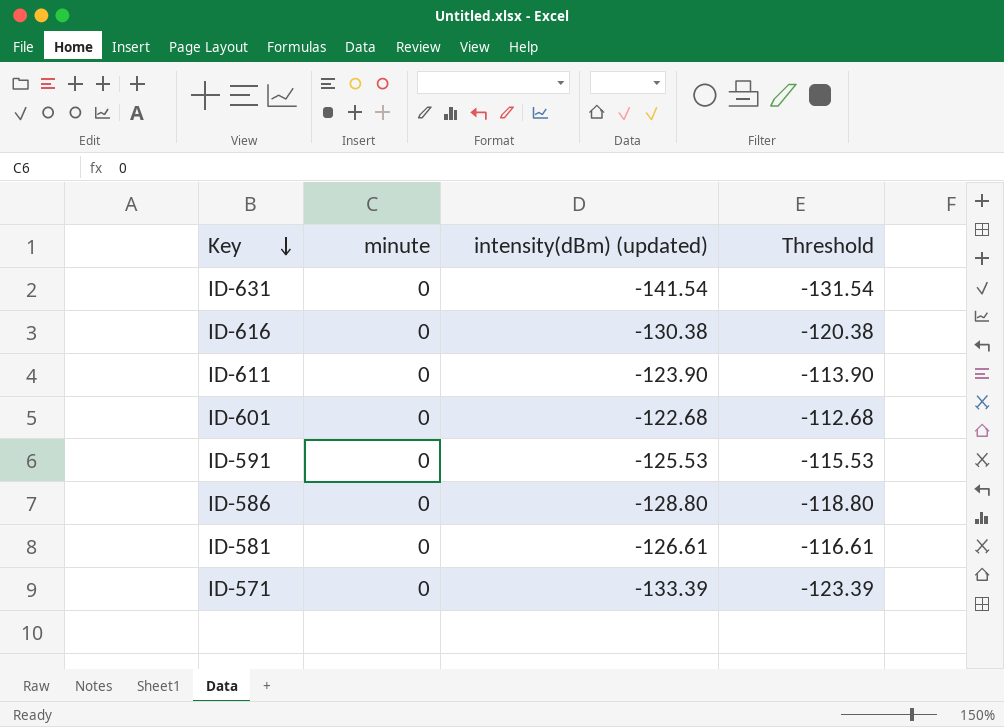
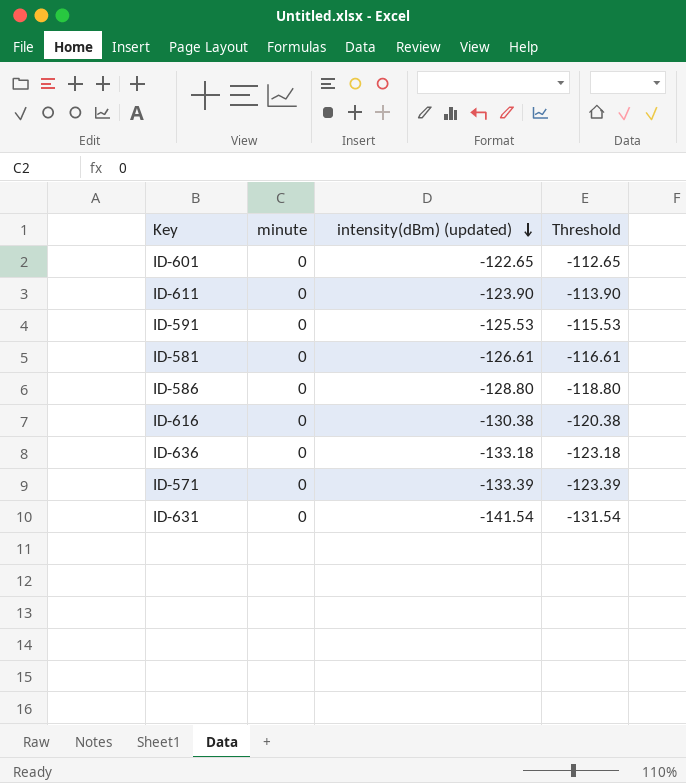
row order: Key descending -> intensity(dBm) (updated) descending
ID-601 | intensity(dBm) (updated): -122.68 -> -122.65
ID-601 | Threshold: -112.68 -> -112.65
row ID-636: none -> 0 | -133.18 | -123.18

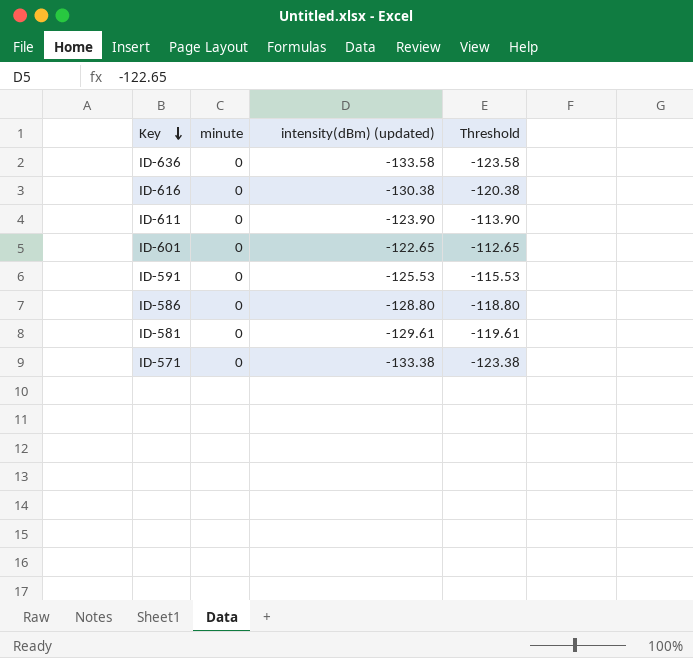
row order: intensity(dBm) (updated) descending -> Key descending
row ID-631: 0 | -141.54 | -131.54 -> none
ID-636 | intensity(dBm) (updated): -133.18 -> -133.58
ID-636 | Threshold: -123.18 -> -123.58
ID-581 | intensity(dBm) (updated): -126.61 -> -129.61
ID-581 | Threshold: -116.61 -> -119.61
ID-571 | intensity(dBm) (updated): -133.39 -> -133.38
ID-571 | Threshold: -123.39 -> -123.38

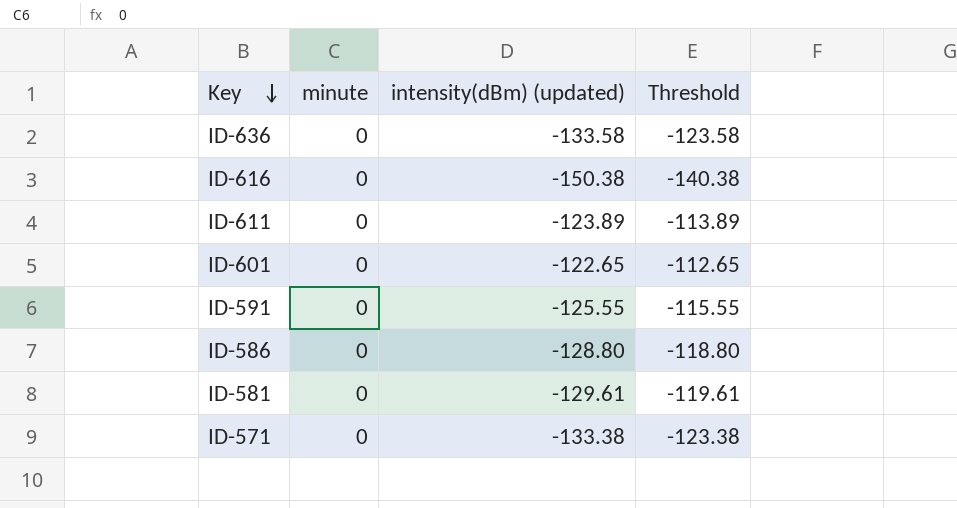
ID-616 | intensity(dBm) (updated): -130.38 -> -150.38
ID-616 | Threshold: -120.38 -> -140.38
ID-611 | intensity(dBm) (updated): -123.90 -> -123.89
ID-611 | Threshold: -113.90 -> -113.89
ID-591 | intensity(dBm) (updated): -125.53 -> -125.55
ID-591 | Threshold: -115.53 -> -115.55

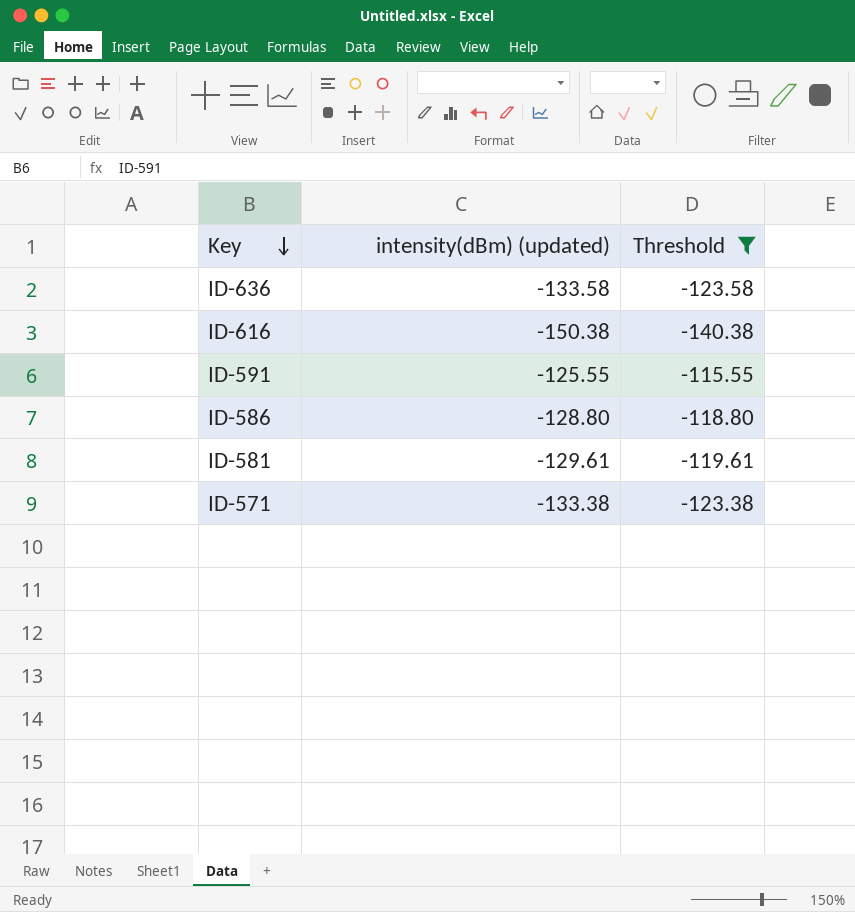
filter: none -> Threshold <= -115.55
column minute | position: 2 -> none

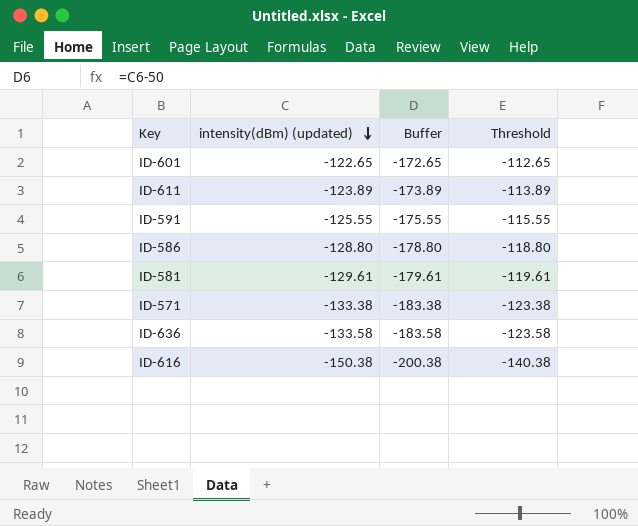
filter: Threshold <= -115.55 -> none
row order: Key descending -> intensity(dBm) (updated) descending
column Buffer | formula: none -> [intensity(dBm) (updated)] - 50

